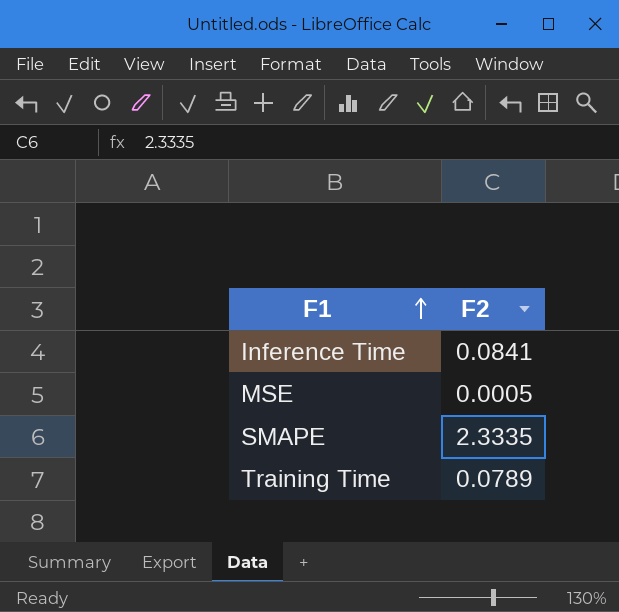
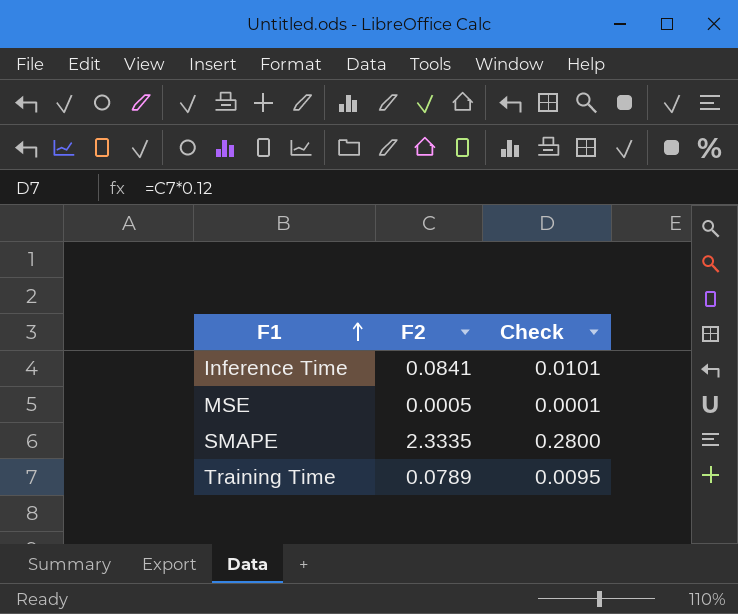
column Check | formula: none -> [F2] * 0.12

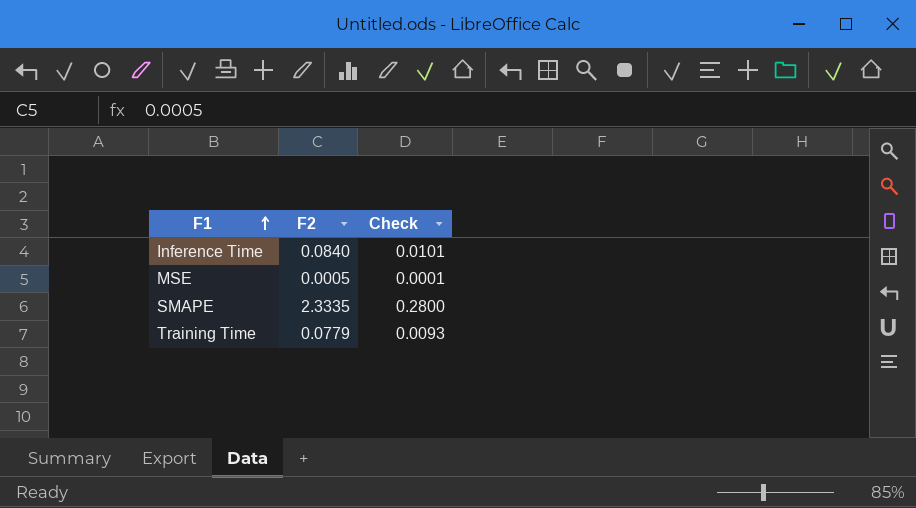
Inference Time | F2: 0.0841 -> 0.0840
Training Time | F2: 0.0789 -> 0.0779
Training Time | Check: 0.0095 -> 0.0093

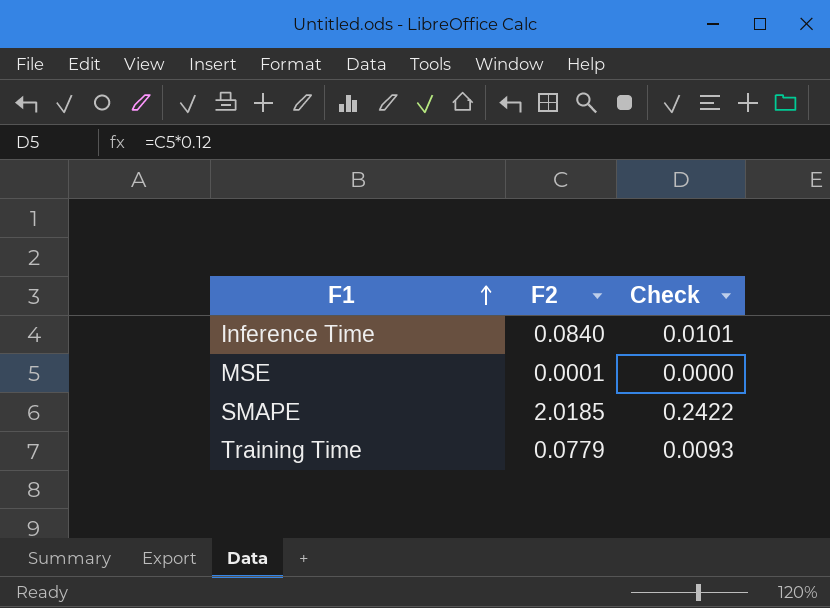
MSE | F2: 0.0005 -> 0.0001
MSE | Check: 0.0001 -> 0.0000
SMAPE | F2: 2.3335 -> 2.0185
SMAPE | Check: 0.2800 -> 0.2422

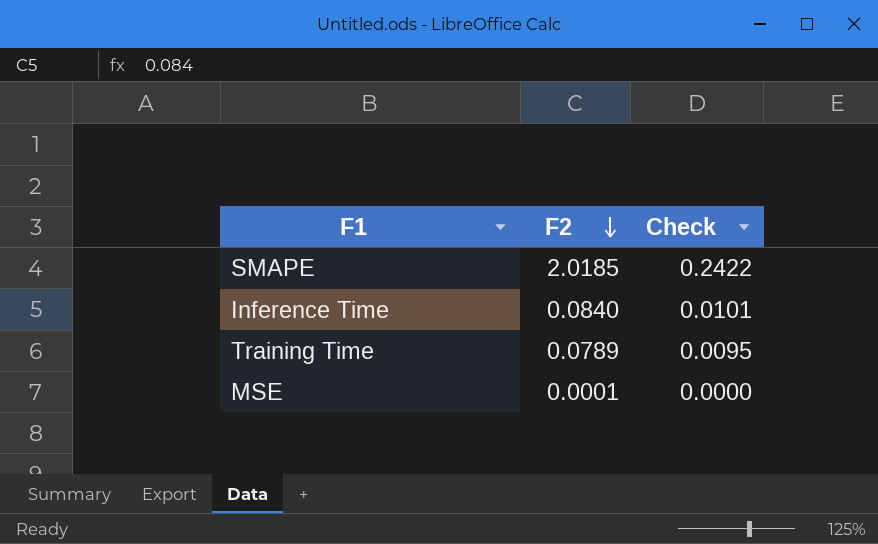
row order: F1 ascending -> F2 descending
Training Time | F2: 0.0779 -> 0.0789
Training Time | Check: 0.0093 -> 0.0095

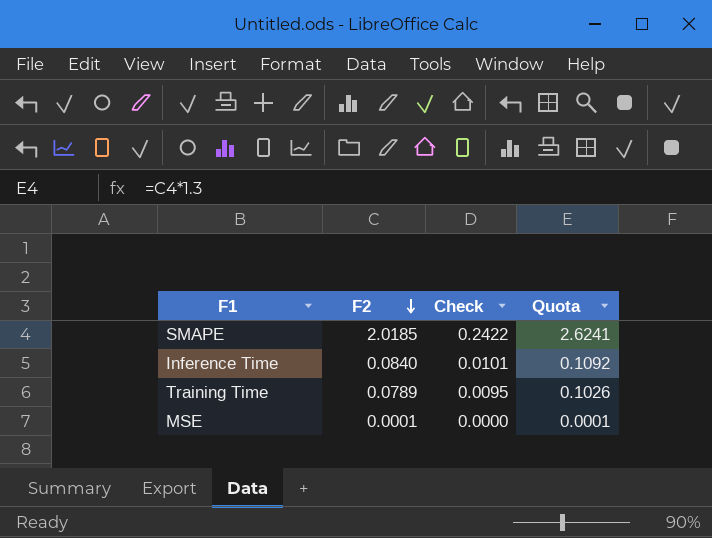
column Quota | formula: none -> [F2] * 1.3

